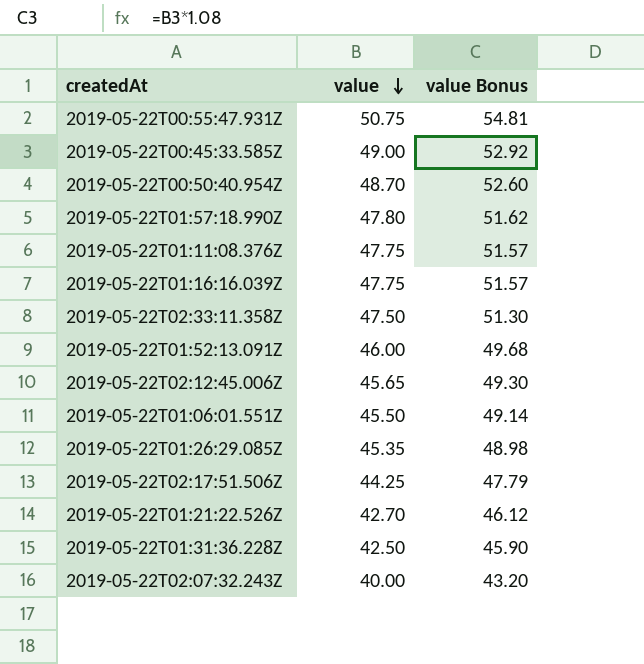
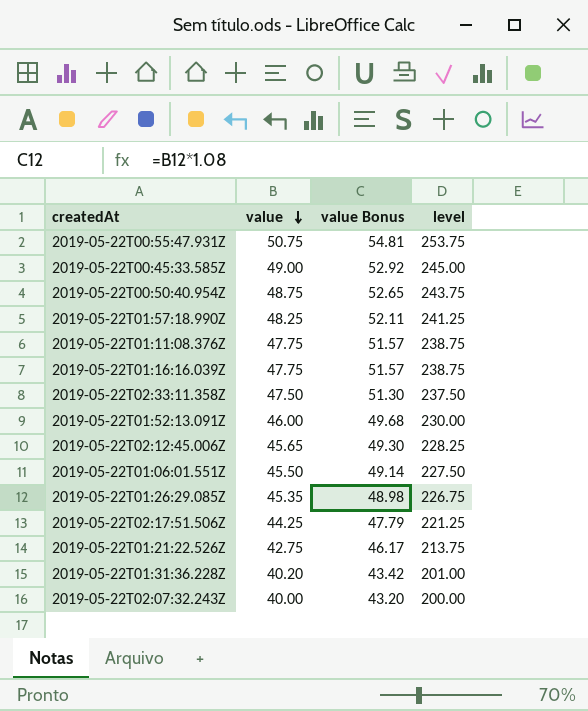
column level | formula: none -> [value] * 5
2019-05-22T00:50:40.954Z | value: 48.70 -> 48.75
2019-05-22T00:50:40.954Z | value Bonus: 52.60 -> 52.65
2019-05-22T01:57:18.990Z | value: 47.80 -> 48.25
2019-05-22T01:57:18.990Z | value Bonus: 51.62 -> 52.11
2019-05-22T01:21:22.526Z | value: 42.70 -> 42.75
2019-05-22T01:21:22.526Z | value Bonus: 46.12 -> 46.17
2019-05-22T01:31:36.228Z | value: 42.50 -> 40.20
2019-05-22T01:31:36.228Z | value Bonus: 45.90 -> 43.42

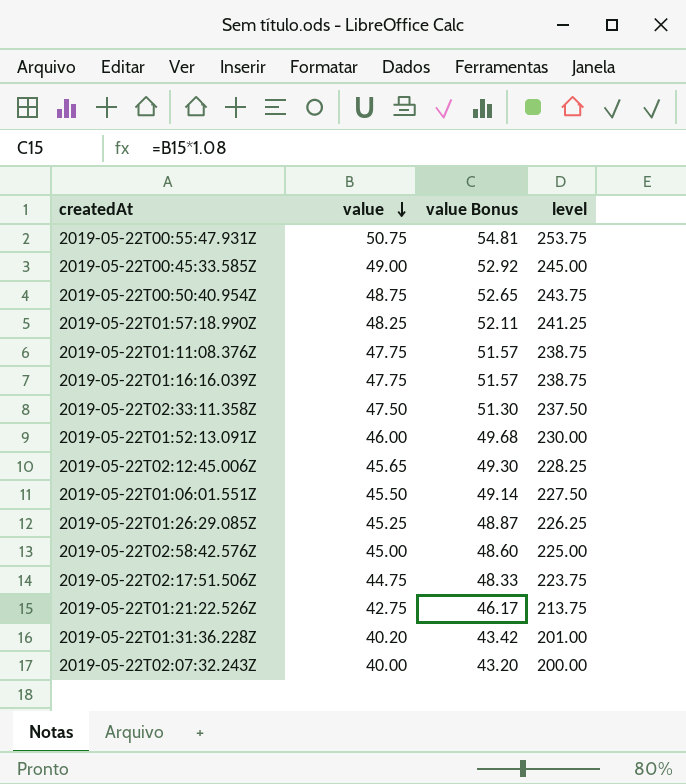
2019-05-22T01:26:29.085Z | value: 45.35 -> 45.25
2019-05-22T01:26:29.085Z | value Bonus: 48.98 -> 48.87
2019-05-22T01:26:29.085Z | level: 226.75 -> 226.25
row 2019-05-22T02:58:42.576Z: none -> 45.00 | 48.60 | 225.00
2019-05-22T02:17:51.506Z | value: 44.25 -> 44.75
2019-05-22T02:17:51.506Z | value Bonus: 47.79 -> 48.33
2019-05-22T02:17:51.506Z | level: 221.25 -> 223.75

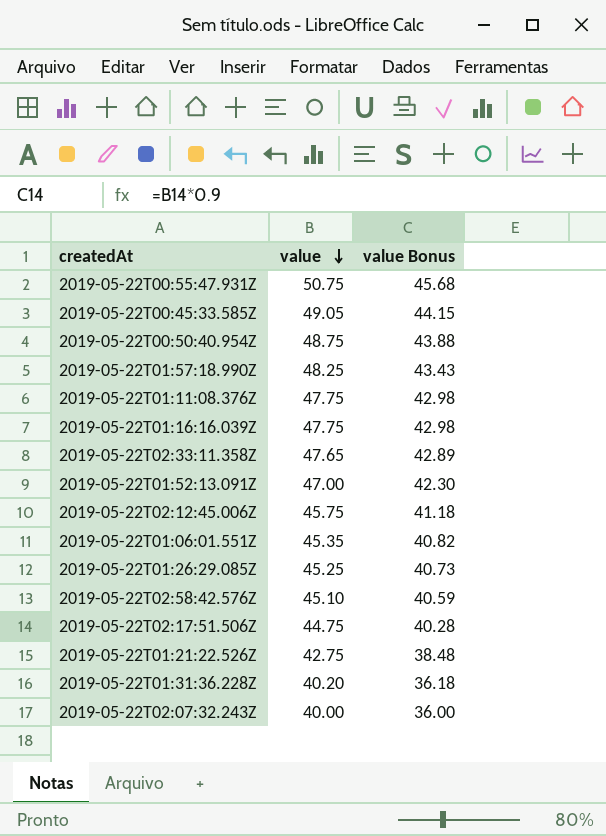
column level | formula: [value] * 5 -> none
column value Bonus | formula: [value] * 1.08 -> [value] * 0.9
2019-05-22T00:45:33.585Z | value: 49.00 -> 49.05
2019-05-22T02:33:11.358Z | value: 47.50 -> 47.65
2019-05-22T01:52:13.091Z | value: 46.00 -> 47.00
2019-05-22T02:12:45.006Z | value: 45.65 -> 45.75
2019-05-22T01:06:01.551Z | value: 45.50 -> 45.35
2019-05-22T02:58:42.576Z | value: 45.00 -> 45.10

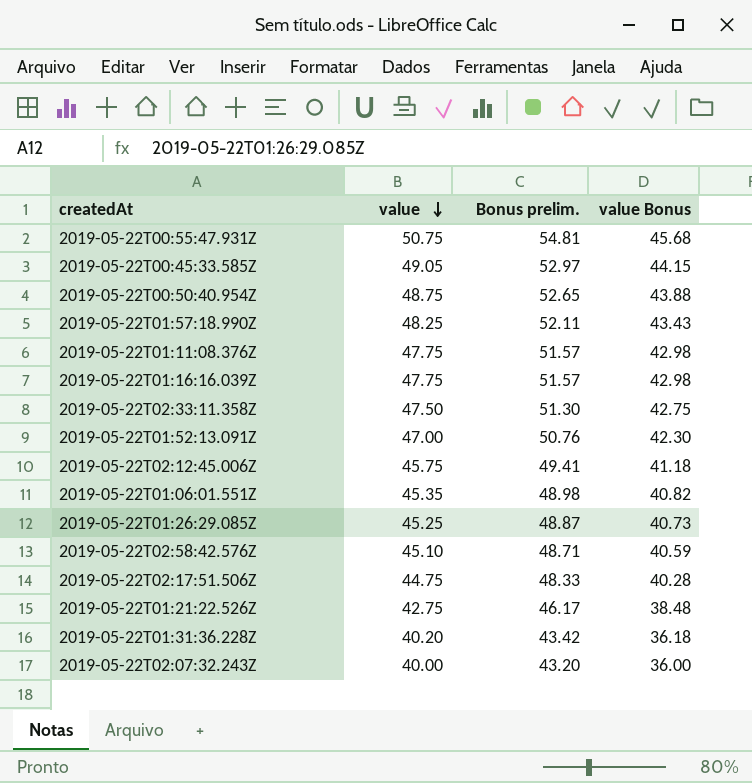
column Bonus prelim. | formula: none -> [value] * 1.08
2019-05-22T02:33:11.358Z | value: 47.65 -> 47.50
2019-05-22T02:33:11.358Z | value Bonus: 42.89 -> 42.75

